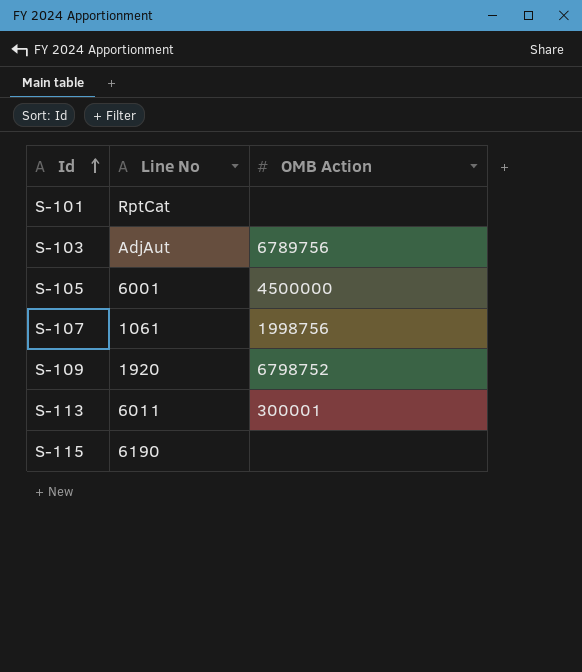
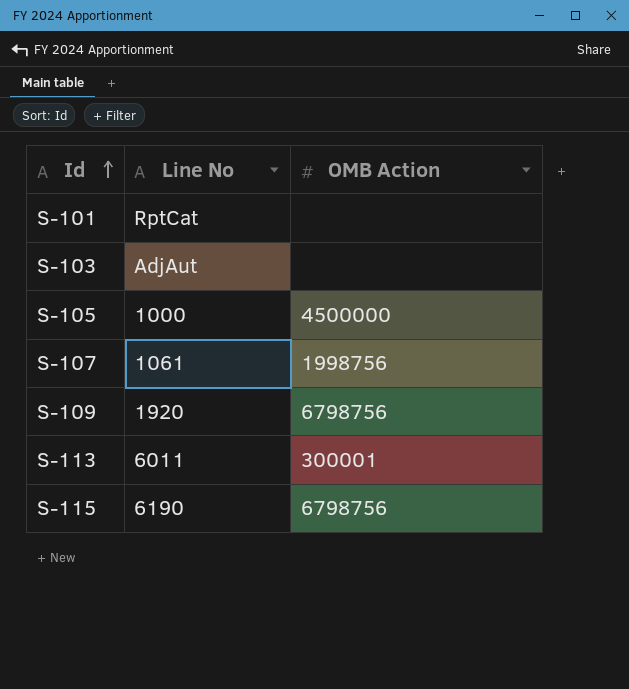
S-103 | OMB Action: 6789756 -> none
S-105 | Line No: 6001 -> 1000
S-109 | OMB Action: 6798752 -> 6798756
S-115 | OMB Action: none -> 6798756

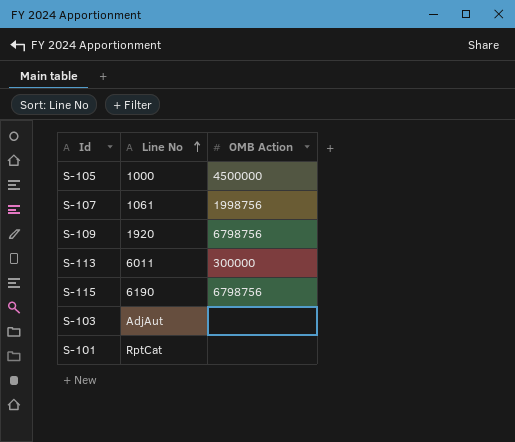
row order: Id ascending -> Line No ascending
S-113 | OMB Action: 300001 -> 300000

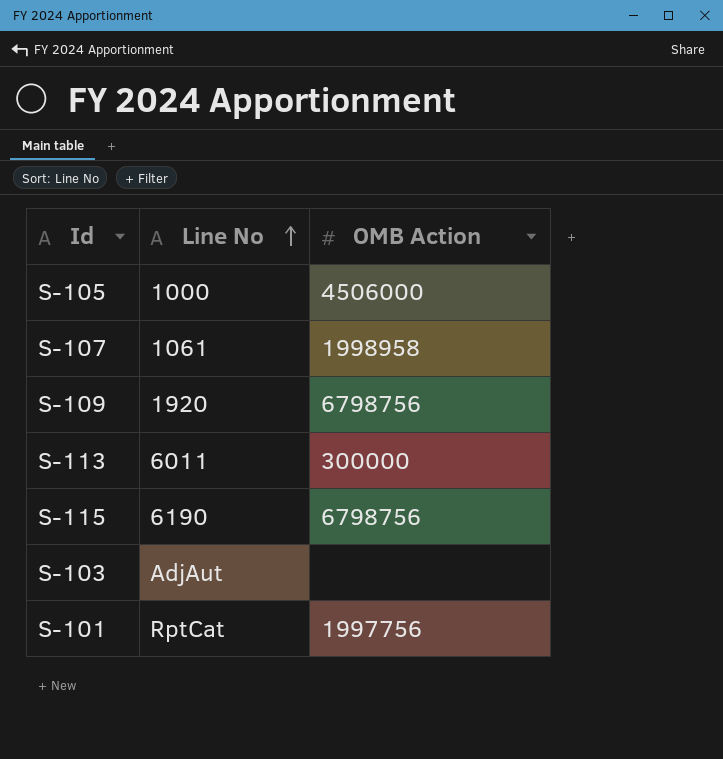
S-105 | OMB Action: 4500000 -> 4506000
S-107 | OMB Action: 1998756 -> 1998958
S-101 | OMB Action: none -> 1997756

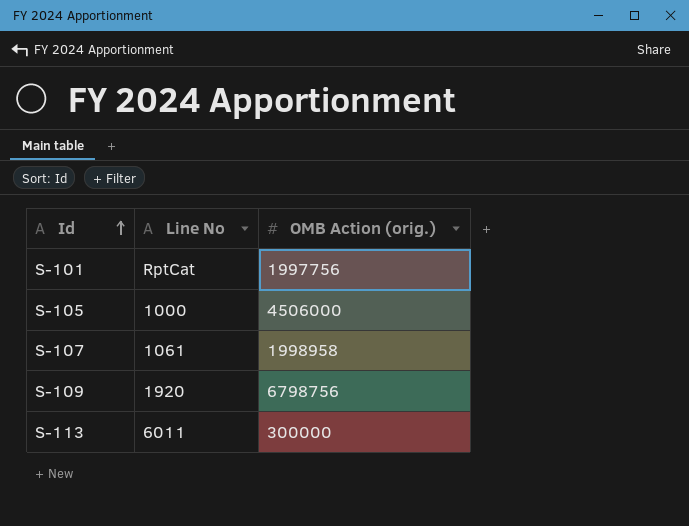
row order: Line No ascending -> Id ascending
column name: OMB Action -> OMB Action (orig.)
row S-115: 6190 | 6798756 -> none
row S-103: AdjAut | none -> none

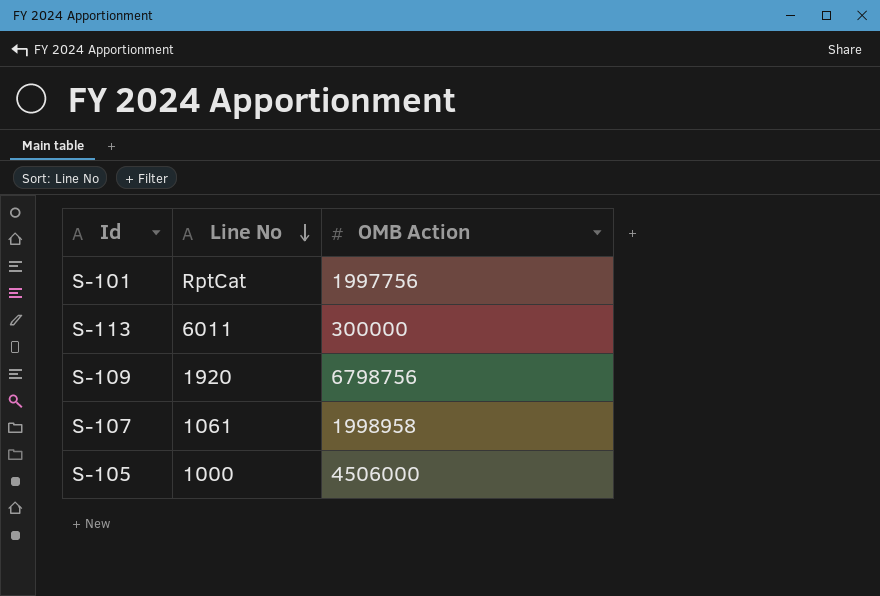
row order: Id ascending -> Line No descending
column name: OMB Action (orig.) -> OMB Action

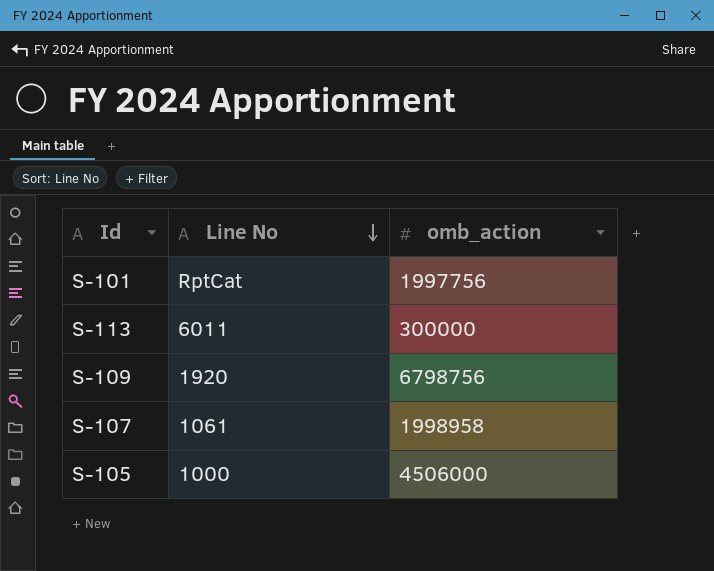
column name: OMB Action -> omb_action

